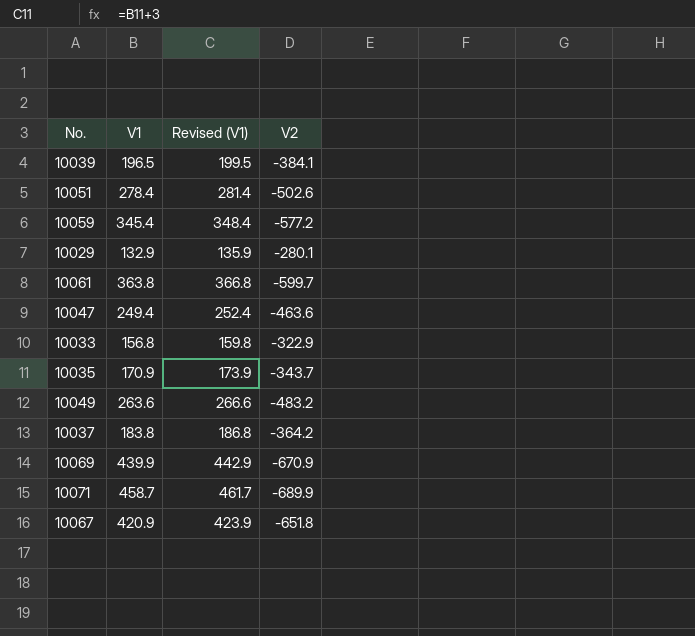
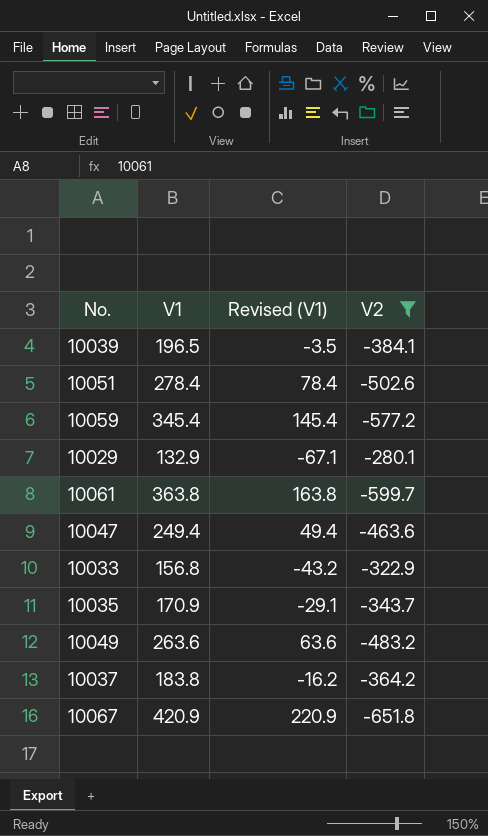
filter: none -> V2 >= -651.8
column Revised (V1) | formula: [V1] + 3 -> [V1] - 200

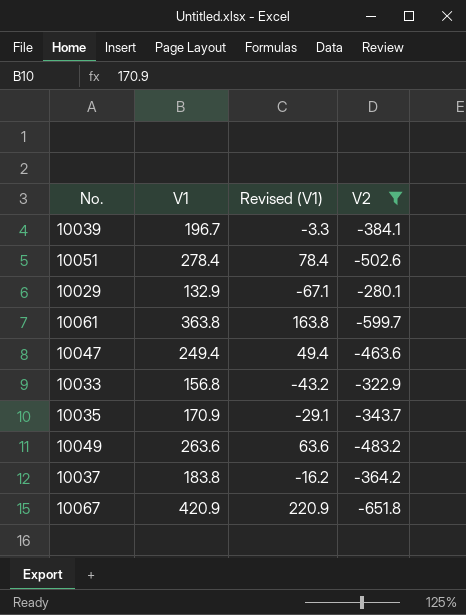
row 10059: 345.4 | 145.4 | -577.2 -> none
10039 | V1: 196.5 -> 196.7
10039 | Revised (V1): -3.5 -> -3.3

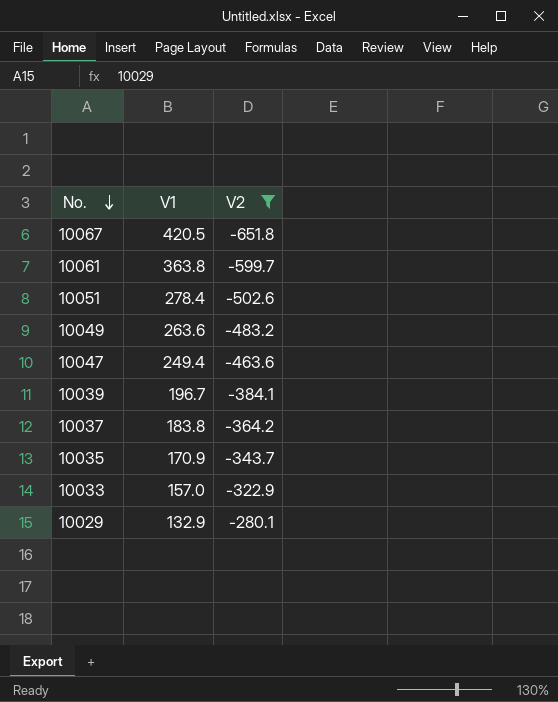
row order: none -> No. descending
column Revised (V1) | formula: [V1] - 200 -> none
10067 | V1: 420.9 -> 420.5
10033 | V1: 156.8 -> 157.0

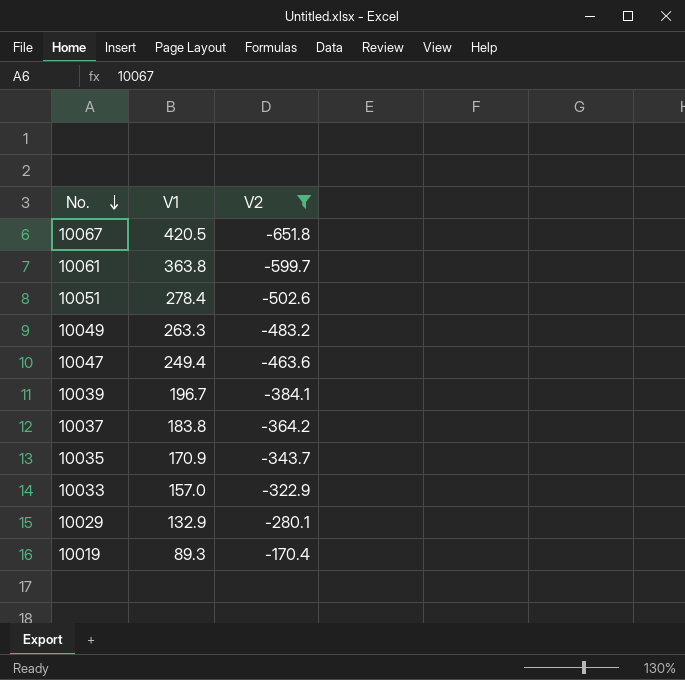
10049 | V1: 263.6 -> 263.3
row 10019: none -> 89.3 | -170.4

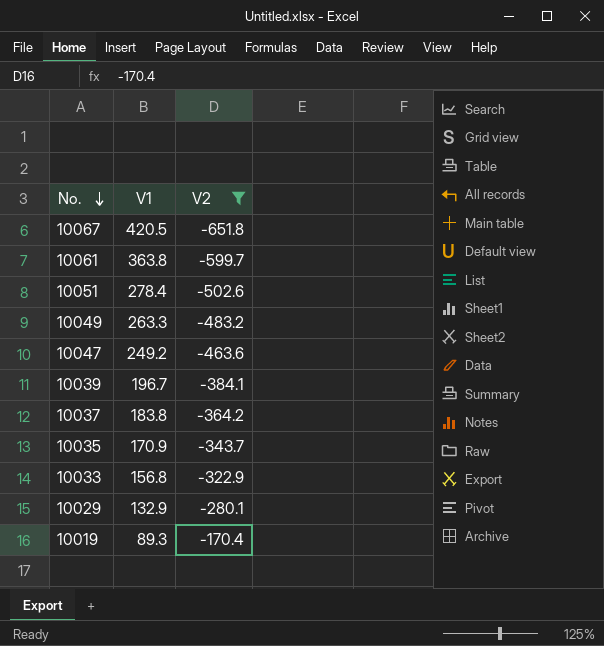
10047 | V1: 249.4 -> 249.2
10033 | V1: 157.0 -> 156.8

